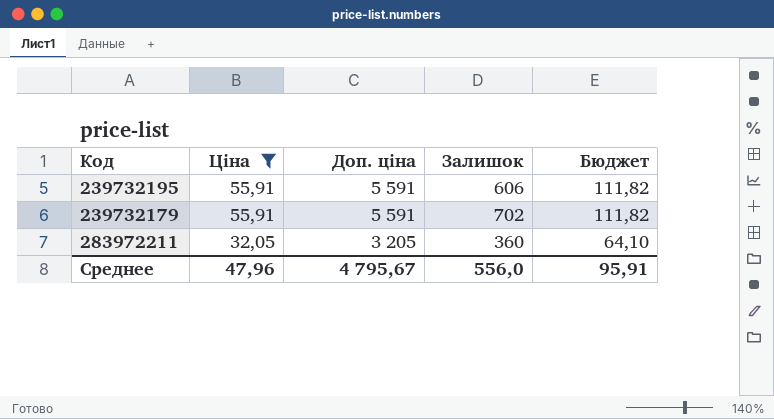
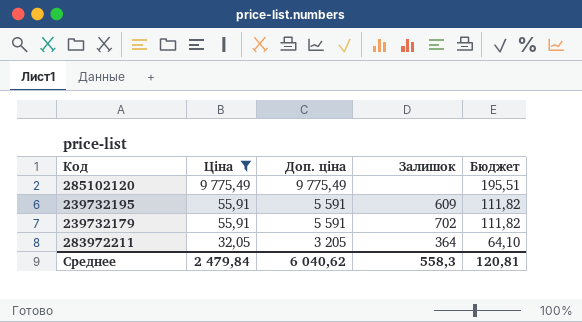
row 285102120: none -> 9 775,49 | 9 775,49 | none | 195,51
239732195 | Залишок: 606 -> 609
283972211 | Залишок: 360 -> 364
Среднее | Ціна: 47,96 -> 2 479,84
Среднее | Доп. ціна: 4 795,67 -> 6 040,62
Среднее | Залишок: 556,0 -> 558,3
Среднее | Бюджет: 95,91 -> 120,81

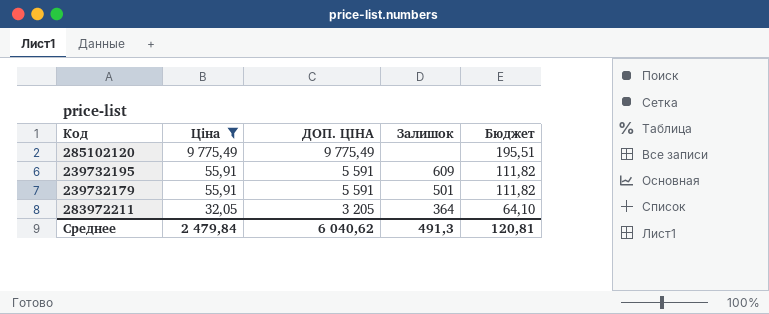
column name: Доп. ціна -> ДОП. ЦІНА
239732179 | Залишок: 702 -> 501
Среднее | Залишок: 558,3 -> 491,3

